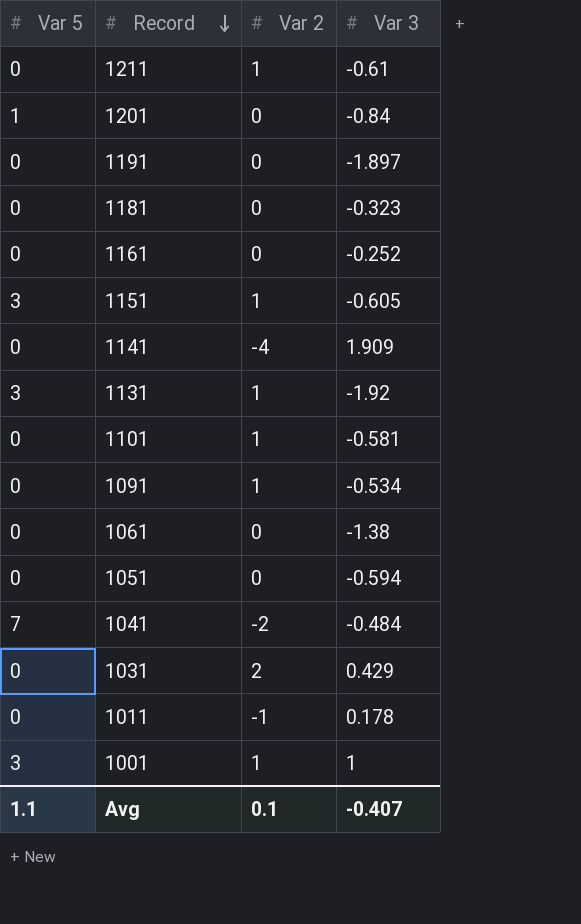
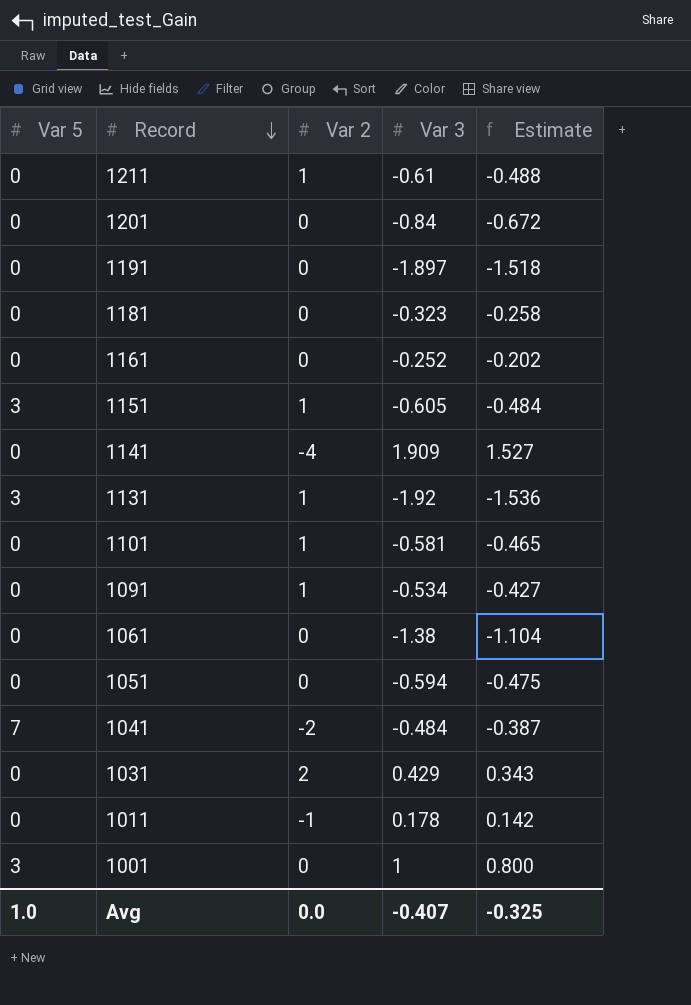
column Estimate | formula: none -> [Var 3] * 0.8
1201 | Var 5: 1 -> 0
1001 | Var 2: 1 -> 0
Avg | Var 5: 1.1 -> 1.0
Avg | Var 2: 0.1 -> 0.0

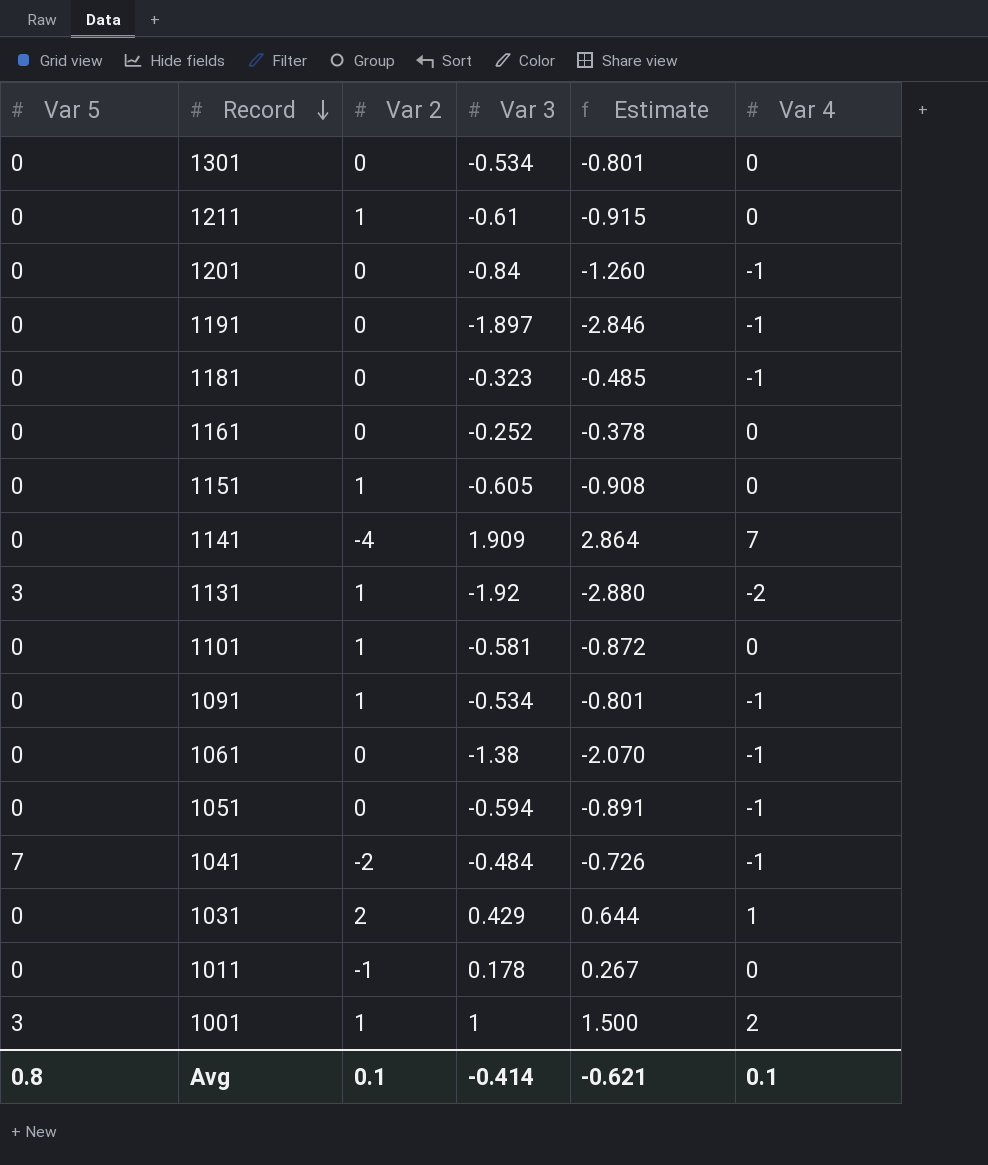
column Estimate | formula: [Var 3] * 0.8 -> [Var 3] * 1.5
column Var 4 | position: none -> 6
row 1301: none -> 0 | 0 | -0.534 | -0.801 | 0
1151 | Var 5: 3 -> 0
1001 | Var 2: 0 -> 1
Avg | Var 5: 1.0 -> 0.8
Avg | Var 2: 0.0 -> 0.1
Avg | Var 3: -0.407 -> -0.414
Avg | Estimate: -0.325 -> -0.621

